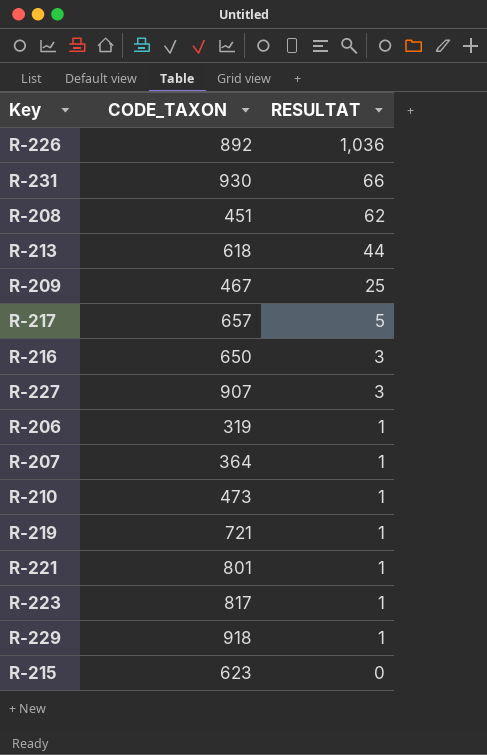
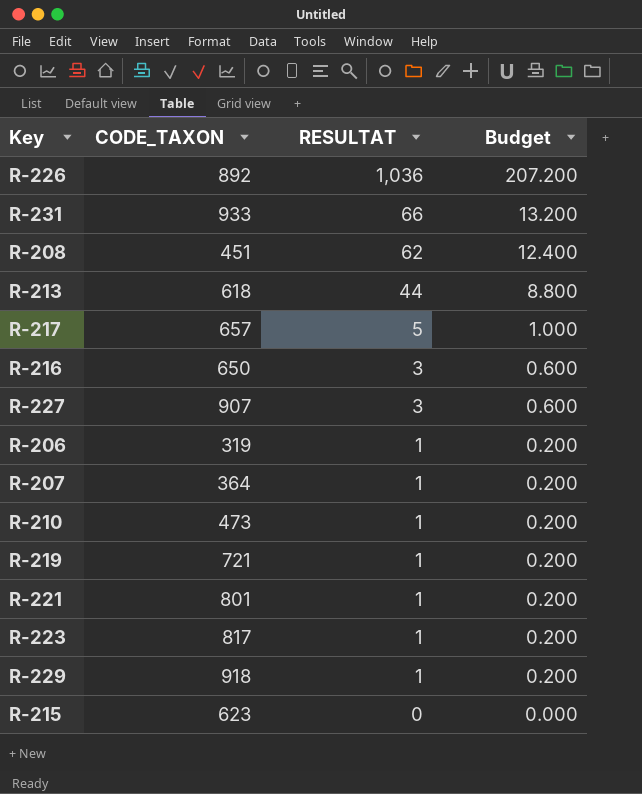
column Budget | formula: none -> [RESULTAT] * 0.2
row R-209: 467 | 25 -> none
R-231 | CODE_TAXON: 930 -> 933

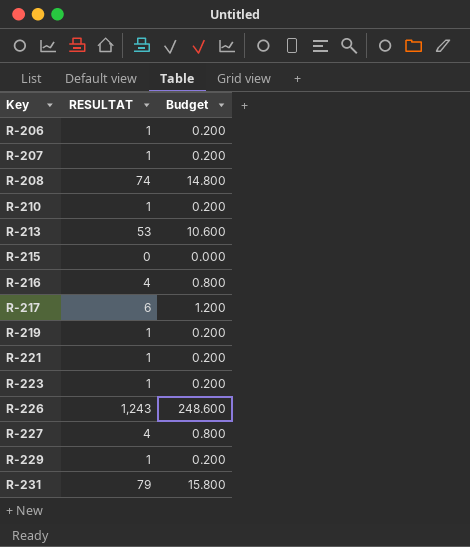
row order: RESULTAT descending -> Key ascending
column CODE_TAXON | position: 2 -> none
R-208 | RESULTAT: 62 -> 74
R-208 | Budget: 12.400 -> 14.800
R-213 | RESULTAT: 44 -> 53
R-213 | Budget: 8.800 -> 10.600
R-216 | RESULTAT: 3 -> 4
R-216 | Budget: 0.600 -> 0.800
R-217 | RESULTAT: 5 -> 6
R-217 | Budget: 1.000 -> 1.200
R-226 | RESULTAT: 1,036 -> 1,243
R-226 | Budget: 207.200 -> 248.600
R-227 | RESULTAT: 3 -> 4
R-227 | Budget: 0.600 -> 0.800
R-231 | RESULTAT: 66 -> 79
R-231 | Budget: 13.200 -> 15.800

